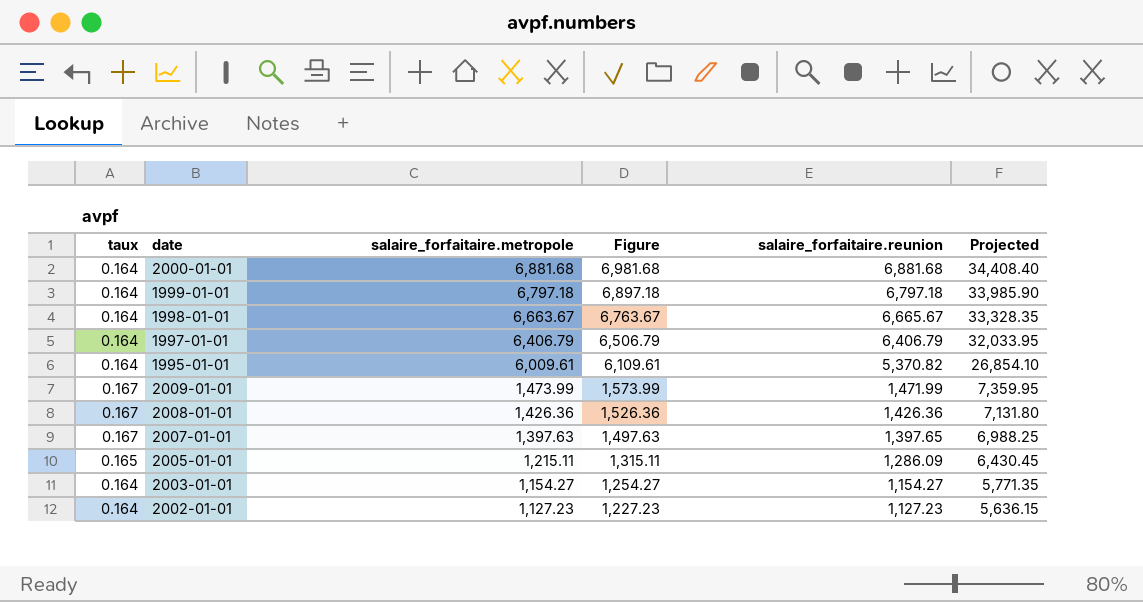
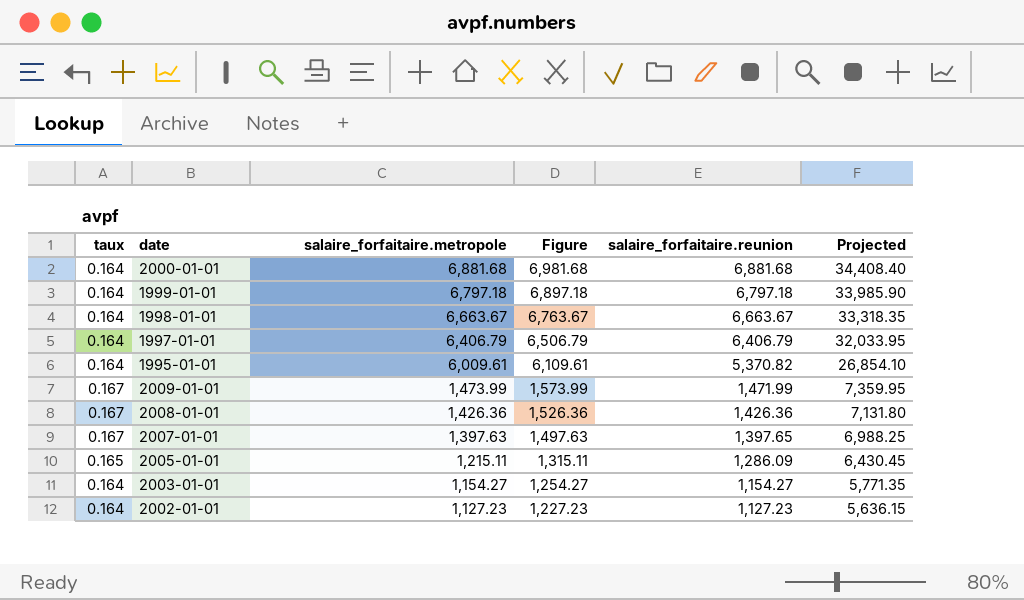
1998-01-01 | salaire_forfaitaire.reunion: 6,665.67 -> 6,663.67
1998-01-01 | Projected: 33,328.35 -> 33,318.35

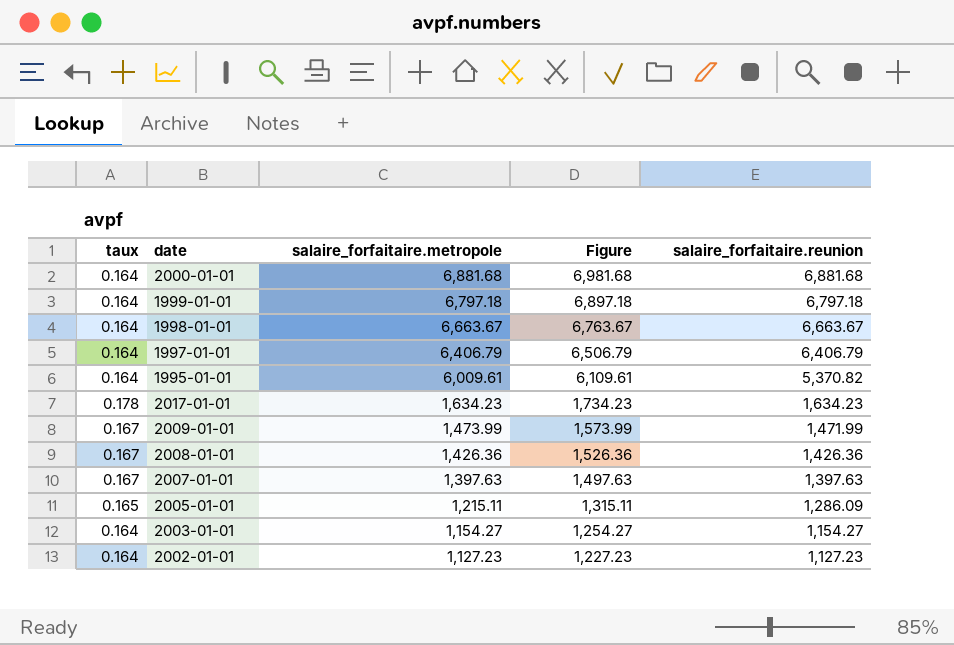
column Projected | formula: [salaire_forfaitaire.reunion] * 5 -> none
row 2017-01-01: none -> 0.178 | 1,634.23 | 1,734.23 | 1,634.23
2007-01-01 | salaire_forfaitaire.reunion: 1,397.65 -> 1,397.63

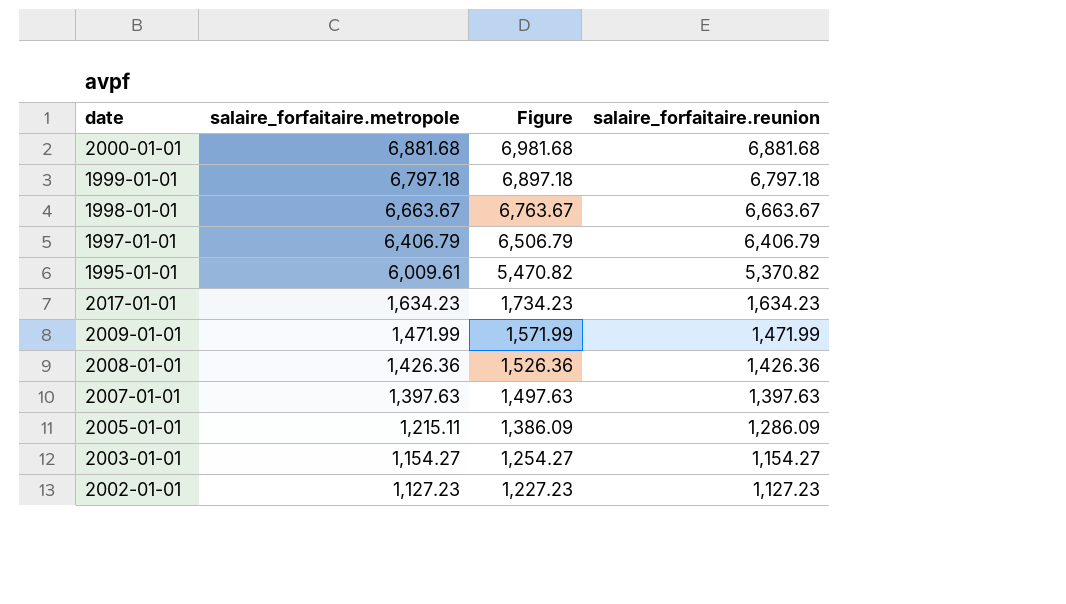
column taux | position: 1 -> none
column Figure | formula: [salaire_forfaitaire.metropole] + 100 -> [salaire_forfaitaire.reunion] + 100
2009-01-01 | salaire_forfaitaire.metropole: 1,473.99 -> 1,471.99

